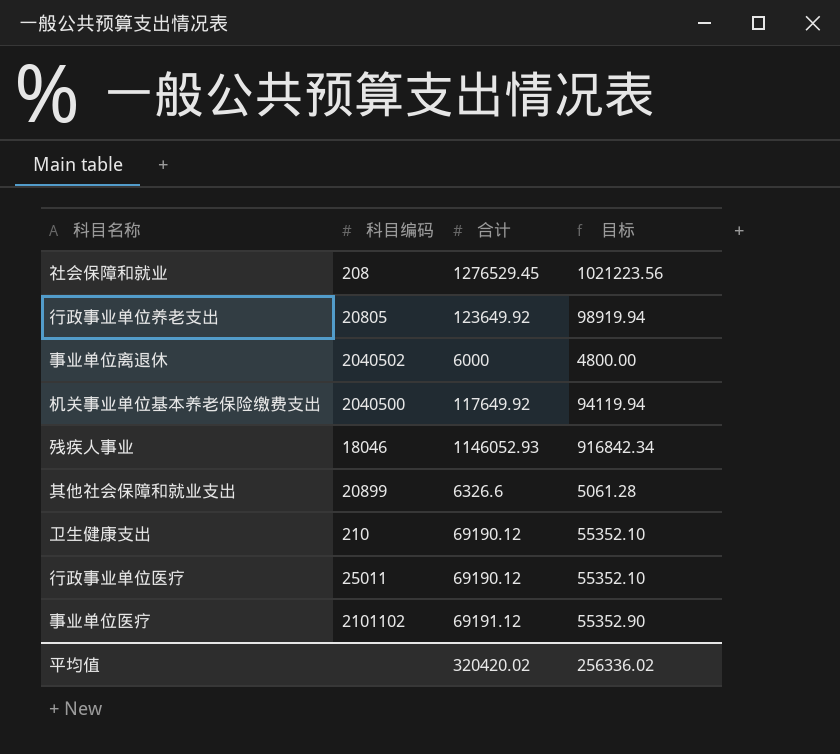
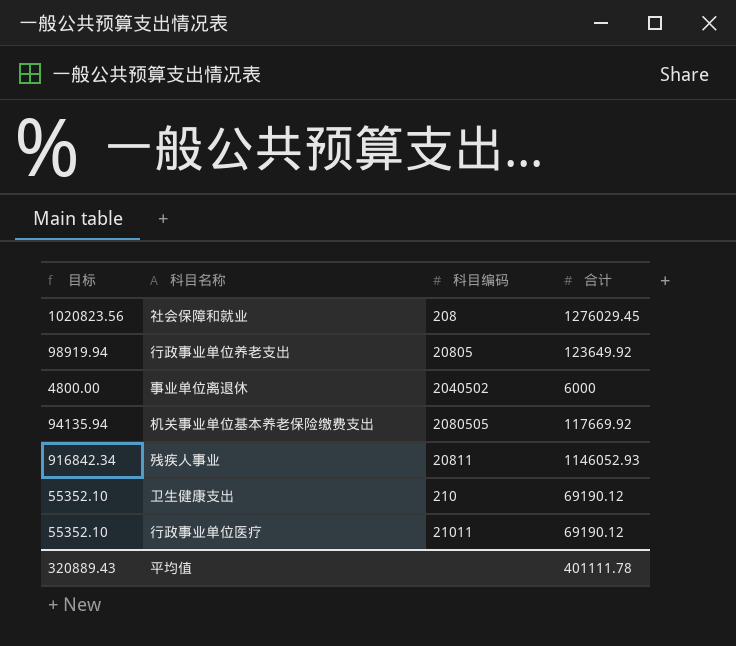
column 目标 | position: 4 -> 1
row 其他社会保障和就业支出: 20899 | 6326.6 | 5061.28 -> none
row 事业单位医疗: 2101102 | 69191.12 | 55352.90 -> none
社会保障和就业 | 目标: 1021223.56 -> 1020823.56
社会保障和就业 | 合计: 1276529.45 -> 1276029.45
机关事业单位基本养老保险缴费支出 | 目标: 94119.94 -> 94135.94
机关事业单位基本养老保险缴费支出 | 科目编码: 2040500 -> 2080505
机关事业单位基本养老保险缴费支出 | 合计: 117649.92 -> 117669.92
残疾人事业 | 科目编码: 18046 -> 20811
行政事业单位医疗 | 科目编码: 25011 -> 21011
平均值 | 目标: 256336.02 -> 320889.43
平均值 | 合计: 320420.02 -> 401111.78

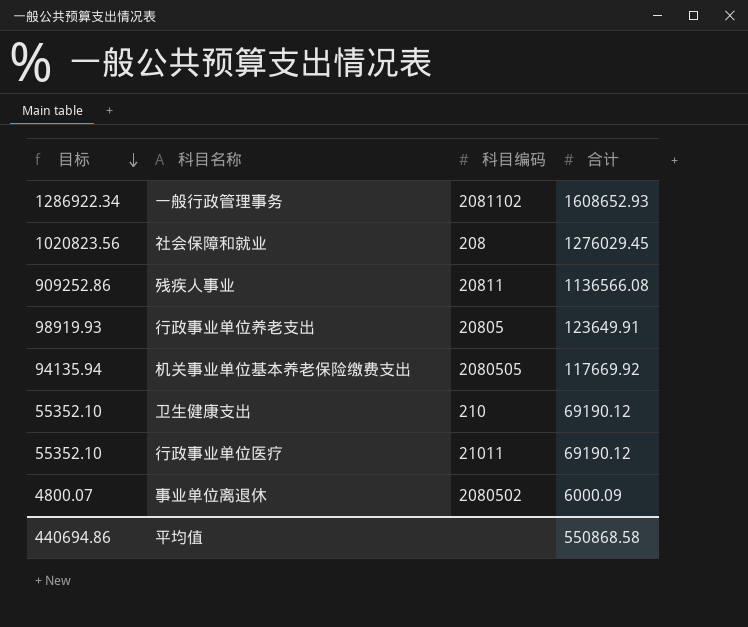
row order: none -> 目标 descending
row 一般行政管理事务: none -> 1286922.34 | 2081102 | 1608652.93
残疾人事业 | 目标: 916842.34 -> 909252.86
残疾人事业 | 合计: 1146052.93 -> 1136566.08
行政事业单位养老支出 | 目标: 98919.94 -> 98919.93
行政事业单位养老支出 | 合计: 123649.92 -> 123649.91
事业单位离退休 | 目标: 4800.00 -> 4800.07
事业单位离退休 | 科目编码: 2040502 -> 2080502
事业单位离退休 | 合计: 6000 -> 6000.09
平均值 | 目标: 320889.43 -> 440694.86
平均值 | 合计: 401111.78 -> 550868.58

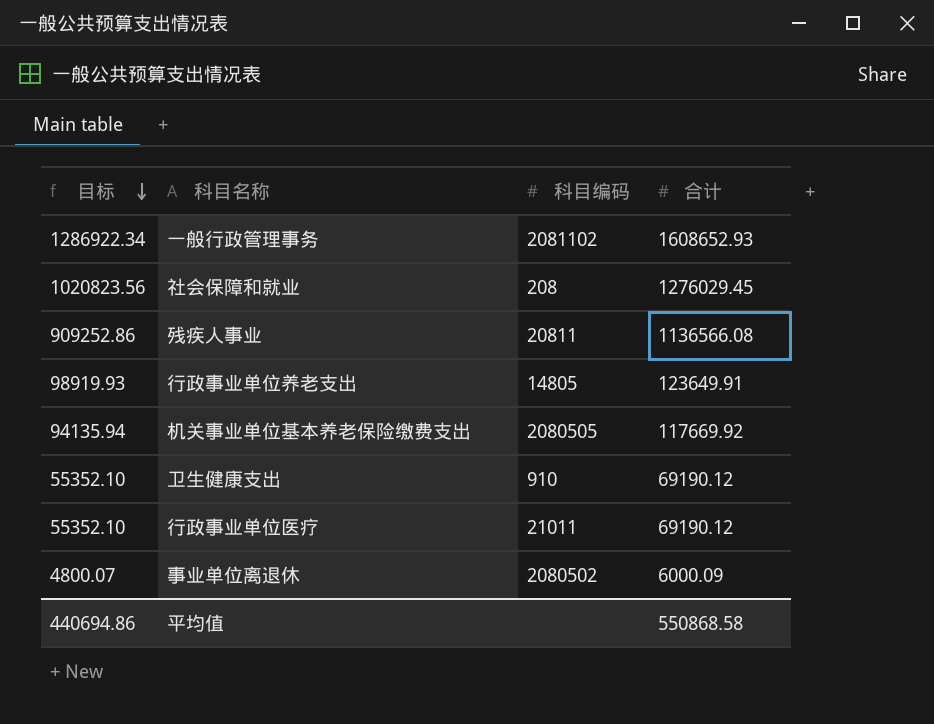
行政事业单位养老支出 | 科目编码: 20805 -> 14805
卫生健康支出 | 科目编码: 210 -> 910

